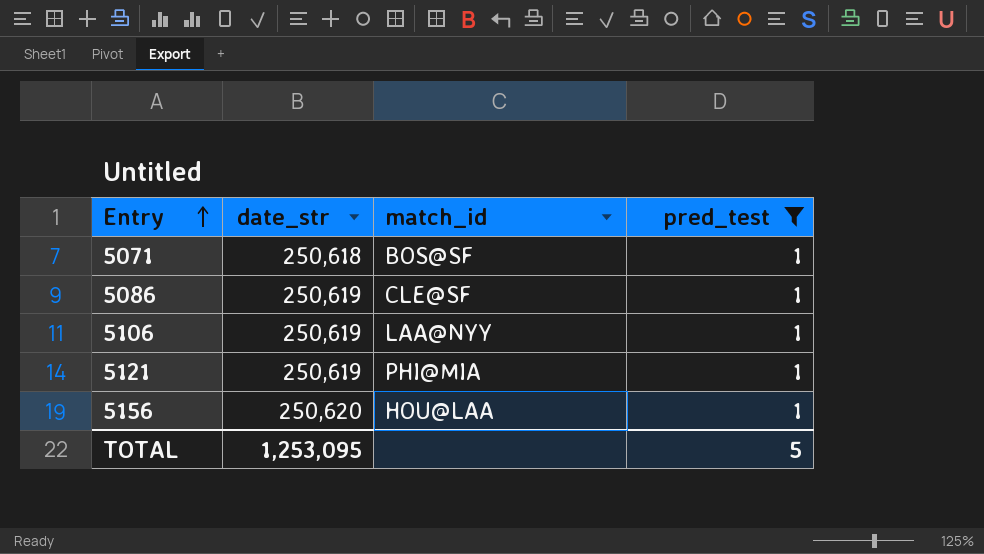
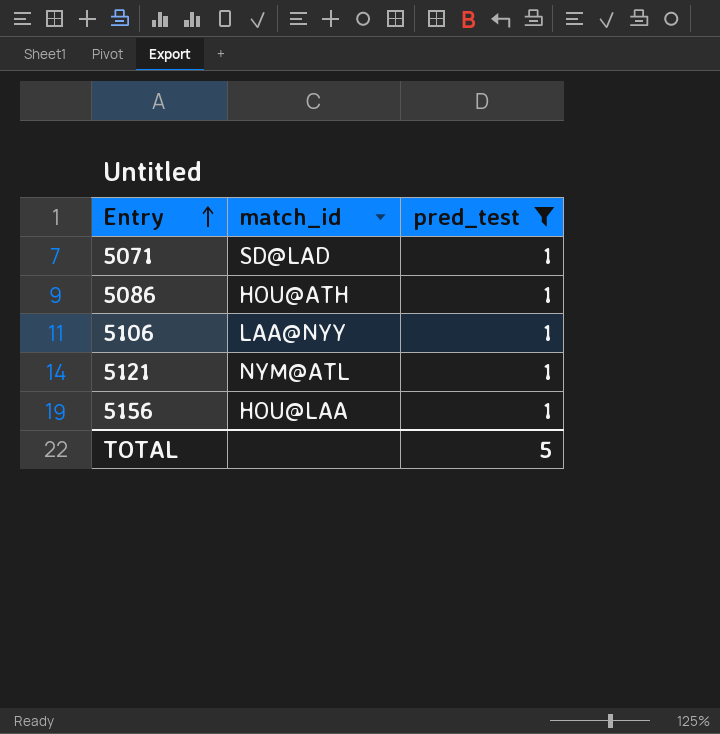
column date_str | position: 2 -> none
5071 | match_id: BOS@SF -> SD@LAD
5086 | match_id: CLE@SF -> HOU@ATH
5121 | match_id: PHI@MIA -> NYM@ATL

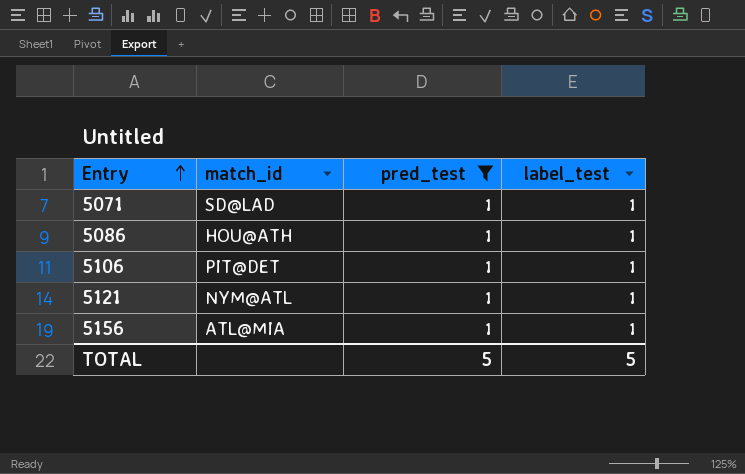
column label_test | position: none -> 4
5106 | match_id: LAA@NYY -> PIT@DET
5156 | match_id: HOU@LAA -> ATL@MIA

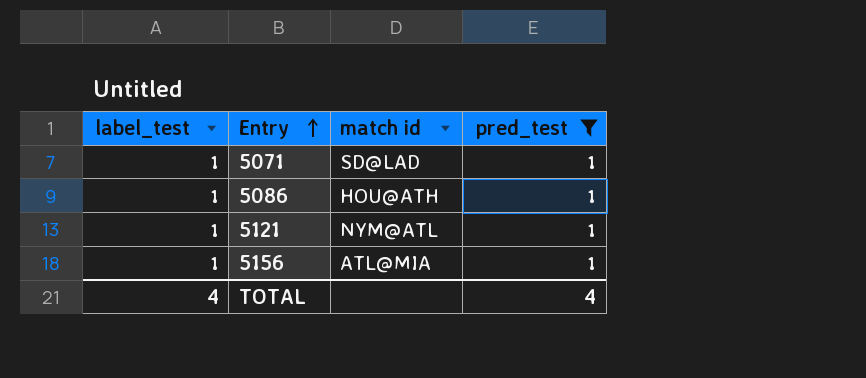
column label_test | position: 4 -> 1
column name: match_id -> match id
row 5106: PIT@DET | 1 | 1 -> none
TOTAL | label_test: 5 -> 4
TOTAL | pred_test: 5 -> 4

